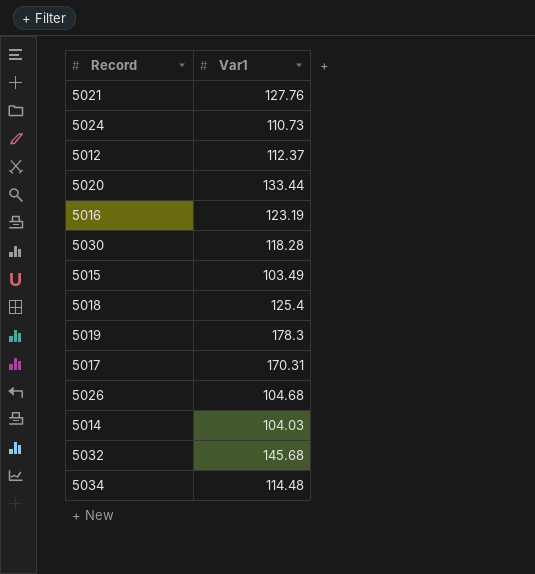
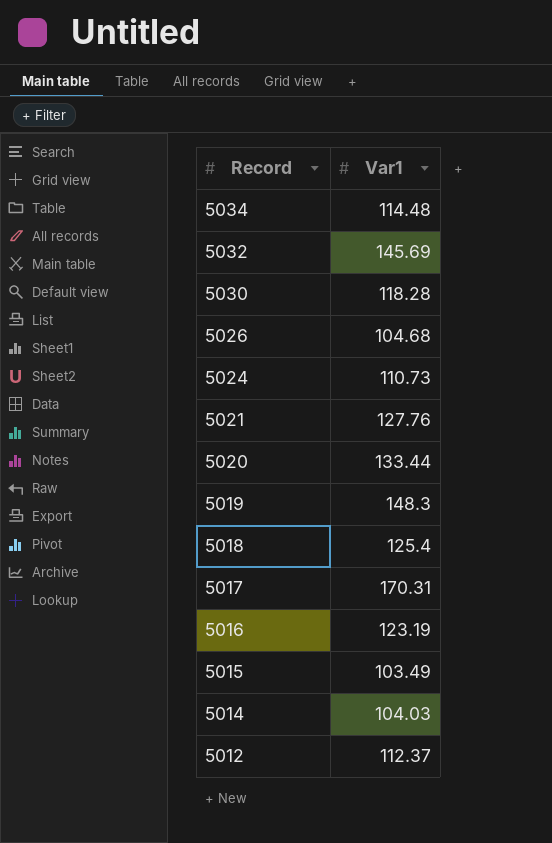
row order: none -> Record descending
5032 | Var1: 145.68 -> 145.69
5019 | Var1: 178.3 -> 148.3

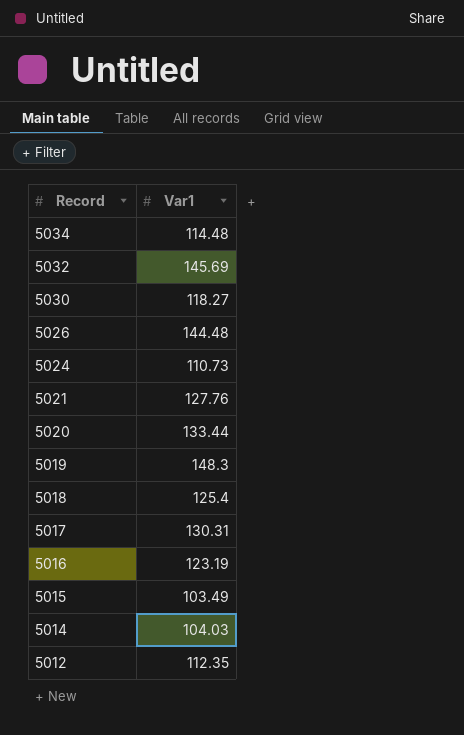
5030 | Var1: 118.28 -> 118.27
5026 | Var1: 104.68 -> 144.48
5017 | Var1: 170.31 -> 130.31
5012 | Var1: 112.37 -> 112.35

